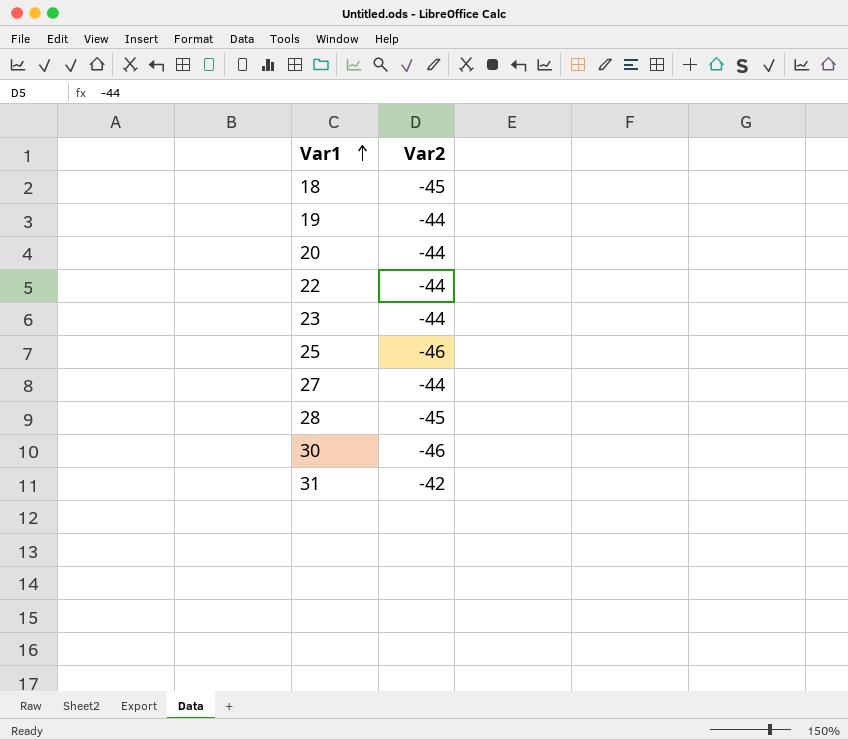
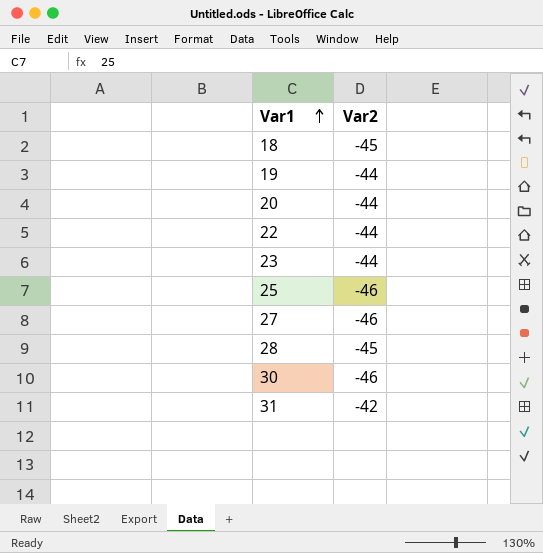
27 | Var2: -44 -> -46

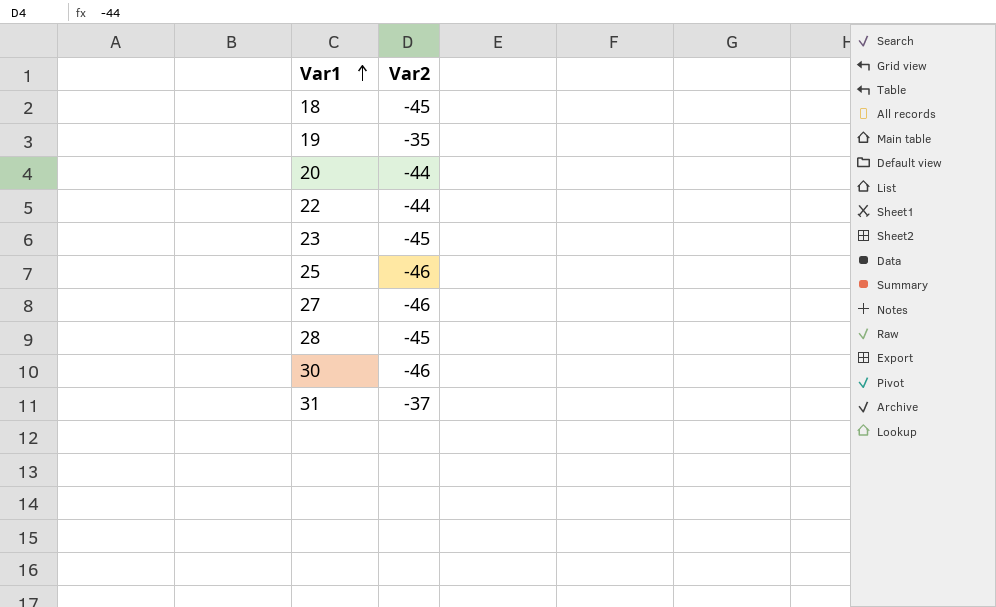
19 | Var2: -44 -> -35
23 | Var2: -44 -> -45
31 | Var2: -42 -> -37

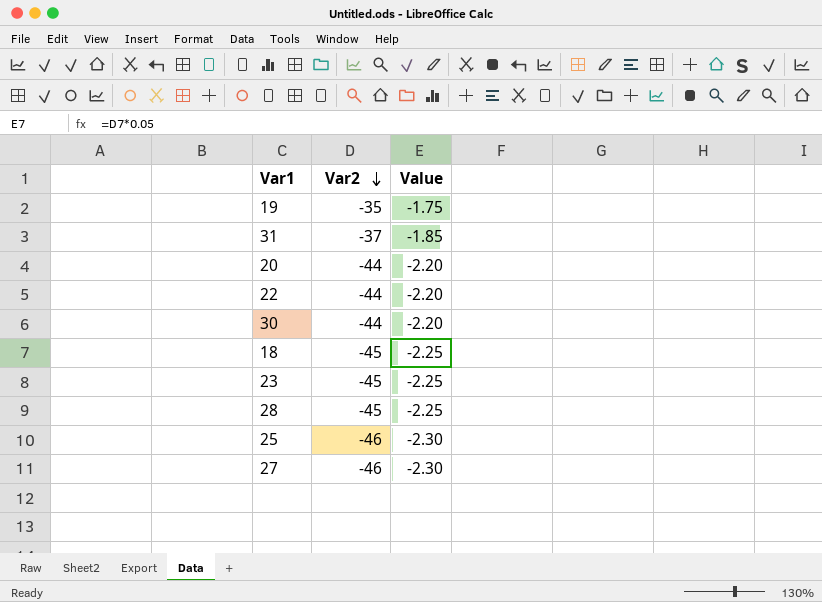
row order: Var1 ascending -> Var2 descending
column Value | formula: none -> [Var2] * 0.05
30 | Var2: -46 -> -44

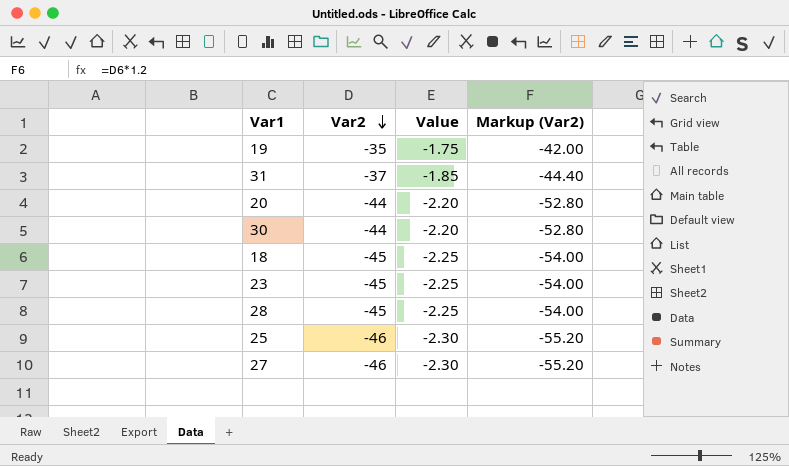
column Markup (Var2) | formula: none -> [Var2] * 1.2
row 22: -44 | -2.20 -> none

